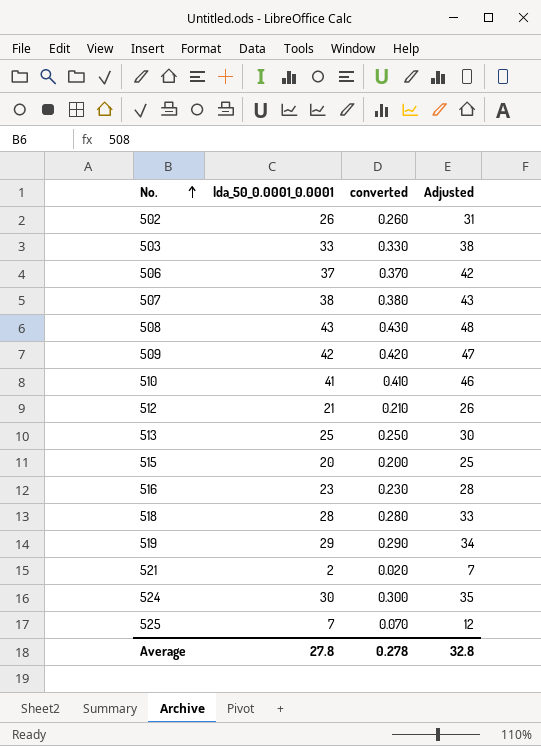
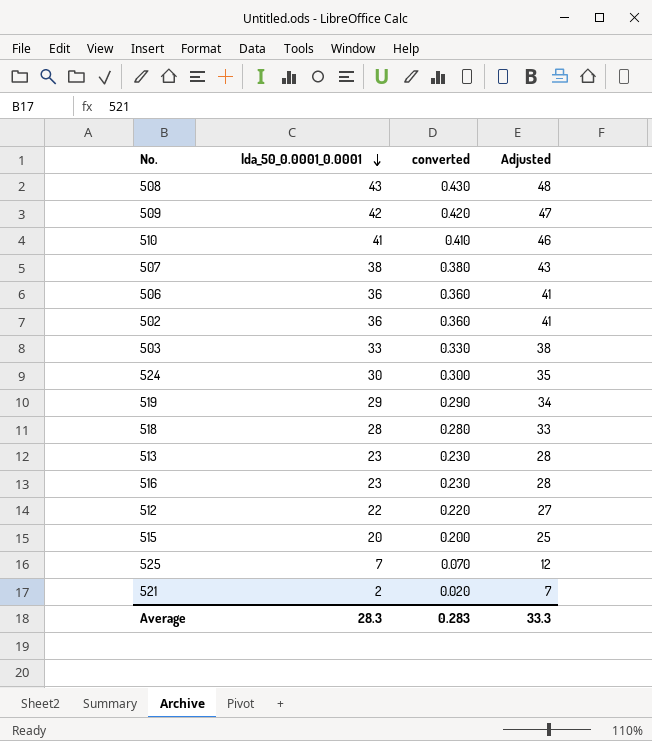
row order: No. ascending -> lda_50_0.0001_0.0001 descending
506 | lda_50_0.0001_0.0001: 37 -> 36
506 | converted: 0.370 -> 0.360
506 | Adjusted: 42 -> 41
502 | lda_50_0.0001_0.0001: 26 -> 36
502 | converted: 0.260 -> 0.360
502 | Adjusted: 31 -> 41
513 | lda_50_0.0001_0.0001: 25 -> 23
513 | converted: 0.250 -> 0.230
513 | Adjusted: 30 -> 28
512 | lda_50_0.0001_0.0001: 21 -> 22
512 | converted: 0.210 -> 0.220
512 | Adjusted: 26 -> 27
Average | lda_50_0.0001_0.0001: 27.8 -> 28.3
Average | converted: 0.278 -> 0.283
Average | Adjusted: 32.8 -> 33.3

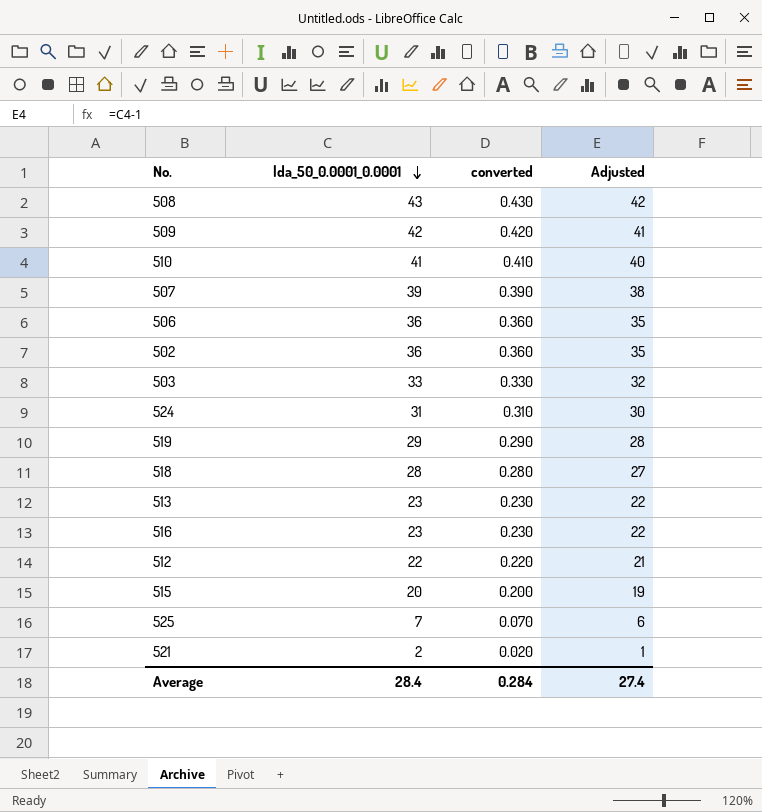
column Adjusted | formula: [lda_50_0.0001_0.0001] + 5 -> [lda_50_0.0001_0.0001] - 1
507 | lda_50_0.0001_0.0001: 38 -> 39
507 | converted: 0.380 -> 0.390
524 | lda_50_0.0001_0.0001: 30 -> 31
524 | converted: 0.300 -> 0.310
Average | lda_50_0.0001_0.0001: 28.3 -> 28.4
Average | converted: 0.283 -> 0.284
Average | Adjusted: 33.3 -> 27.4

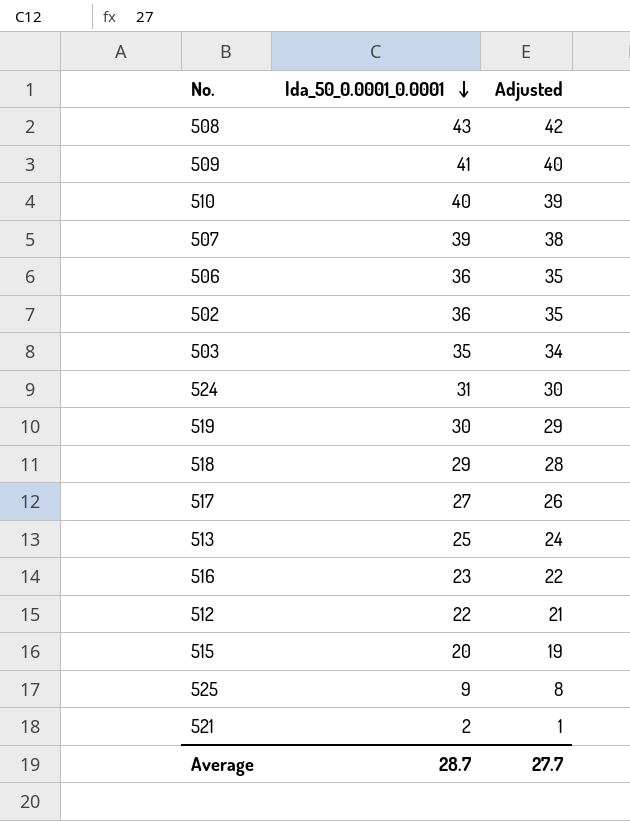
column converted | formula: [lda_50_0.0001_0.0001] * 0.01 -> none
509 | lda_50_0.0001_0.0001: 42 -> 41
509 | Adjusted: 41 -> 40
510 | lda_50_0.0001_0.0001: 41 -> 40
510 | Adjusted: 40 -> 39
503 | lda_50_0.0001_0.0001: 33 -> 35
503 | Adjusted: 32 -> 34
519 | lda_50_0.0001_0.0001: 29 -> 30
519 | Adjusted: 28 -> 29
518 | lda_50_0.0001_0.0001: 28 -> 29
518 | Adjusted: 27 -> 28
row 517: none -> 27 | 26
513 | lda_50_0.0001_0.0001: 23 -> 25
513 | Adjusted: 22 -> 24
525 | lda_50_0.0001_0.0001: 7 -> 9
525 | Adjusted: 6 -> 8
Average | lda_50_0.0001_0.0001: 28.4 -> 28.7
Average | Adjusted: 27.4 -> 27.7

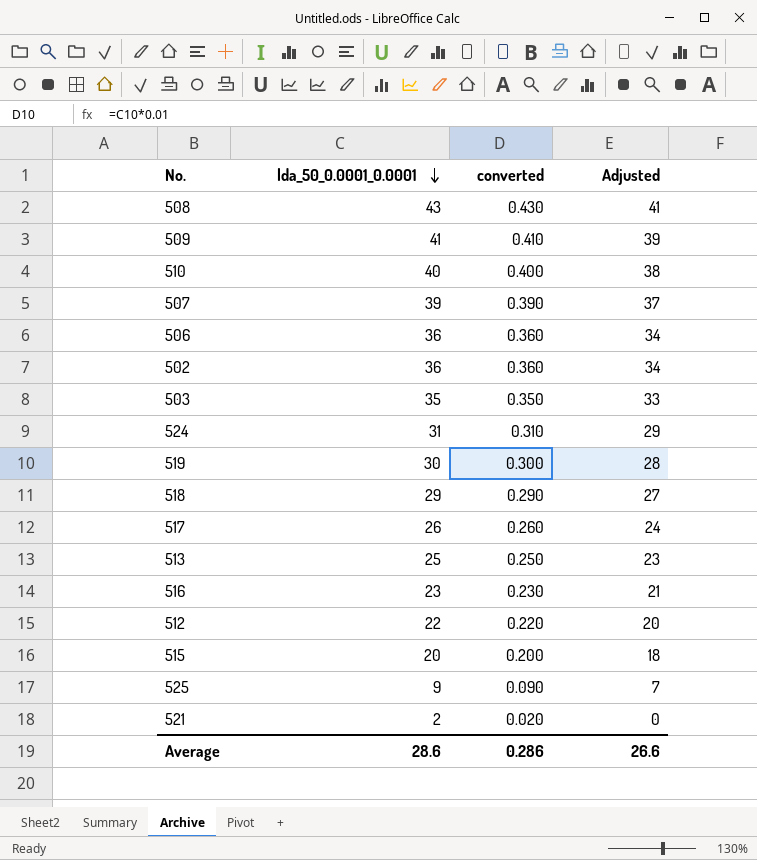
column converted | formula: none -> [lda_50_0.0001_0.0001] * 0.01
column Adjusted | formula: [lda_50_0.0001_0.0001] - 1 -> [lda_50_0.0001_0.0001] - 2
517 | lda_50_0.0001_0.0001: 27 -> 26
Average | lda_50_0.0001_0.0001: 28.7 -> 28.6
Average | Adjusted: 27.7 -> 26.6

